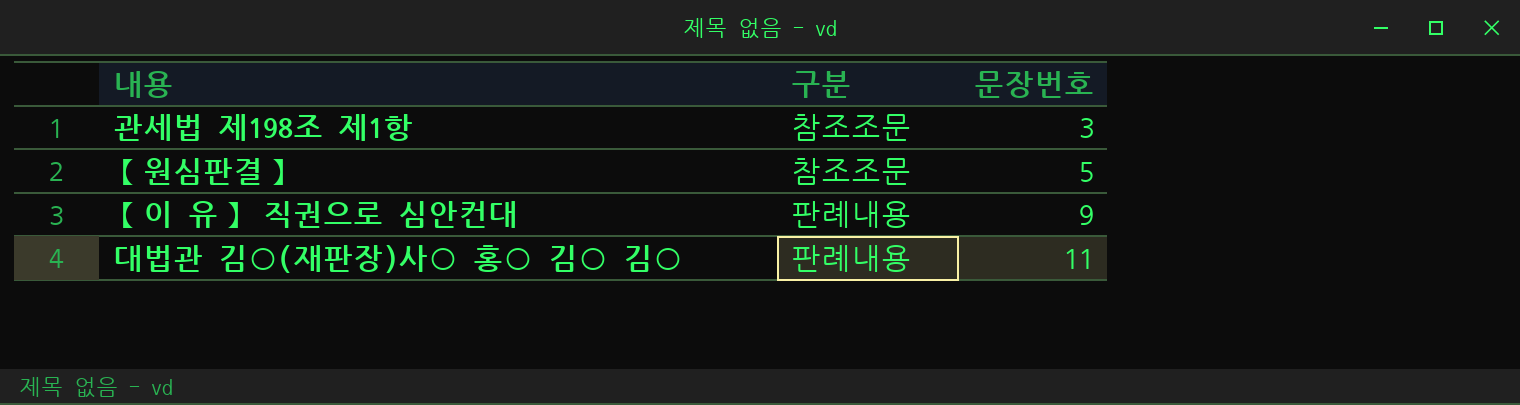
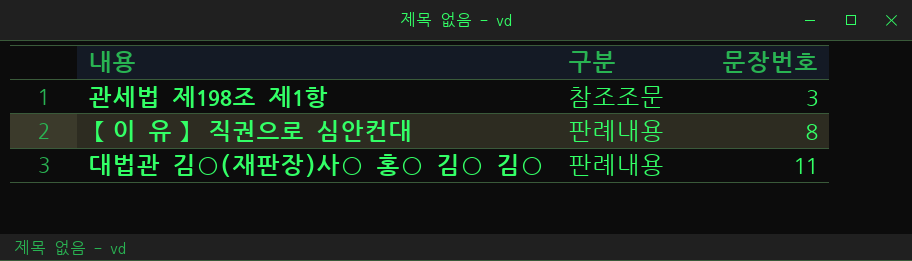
row 【원심판결】: 참조조문 | 5 -> none
【이 유】 직권으로 심안컨대 | 문장번호: 9 -> 8

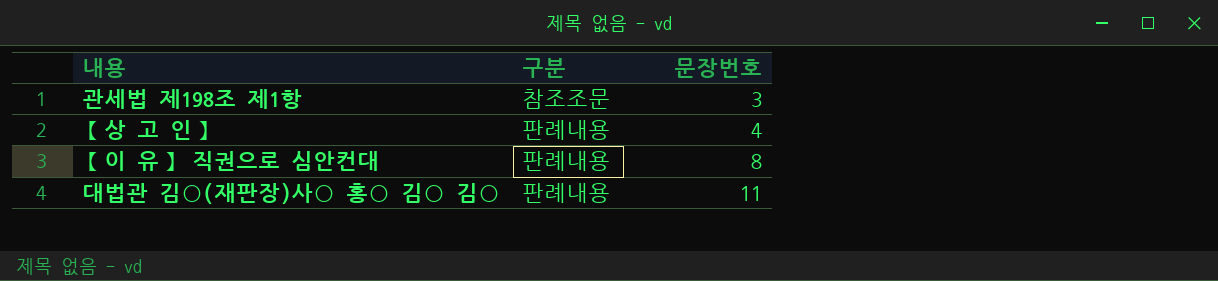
row 【상 고 인】: none -> 판례내용 | 4

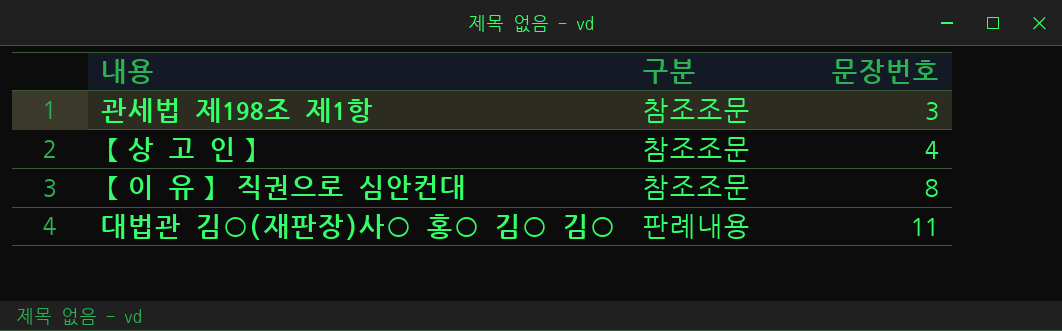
【상 고 인】 | 구분: 판례내용 -> 참조조문
【이 유】 직권으로 심안컨대 | 구분: 판례내용 -> 참조조문

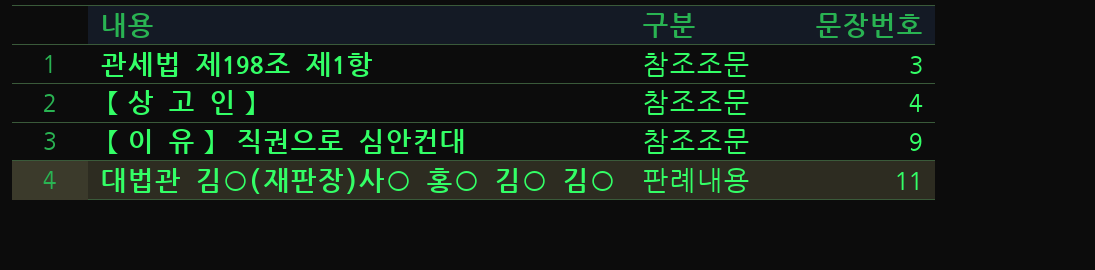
【이 유】 직권으로 심안컨대 | 문장번호: 8 -> 9

